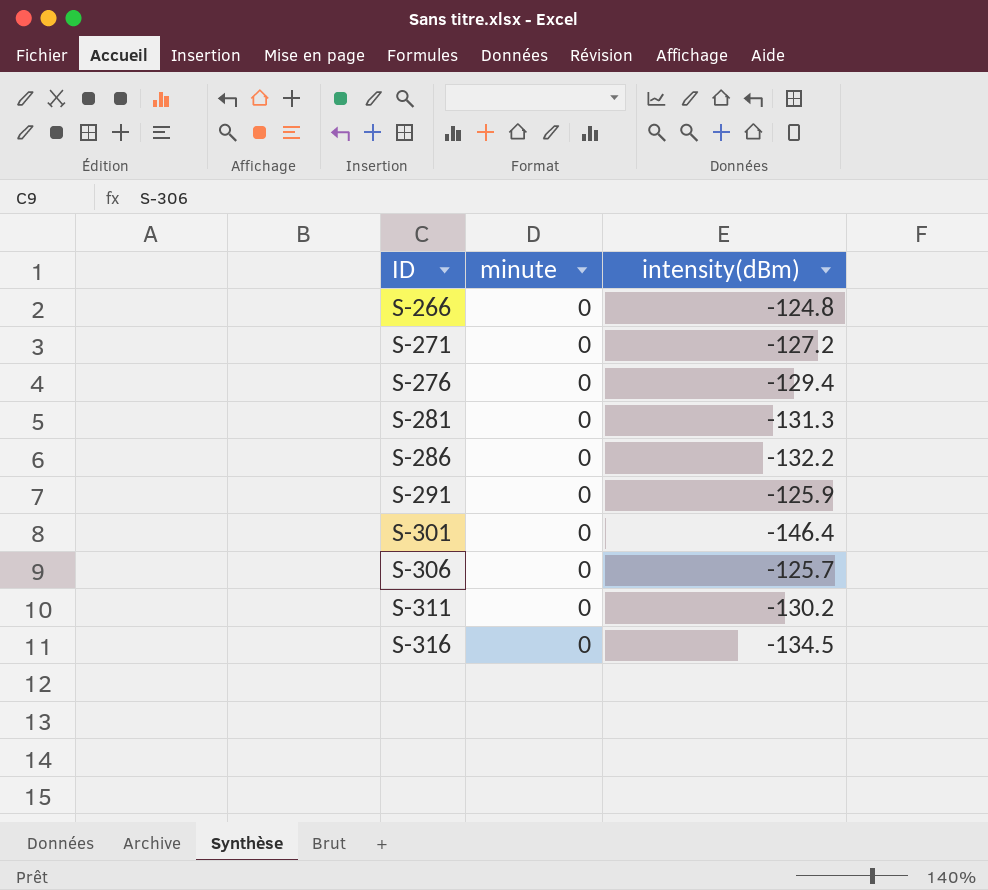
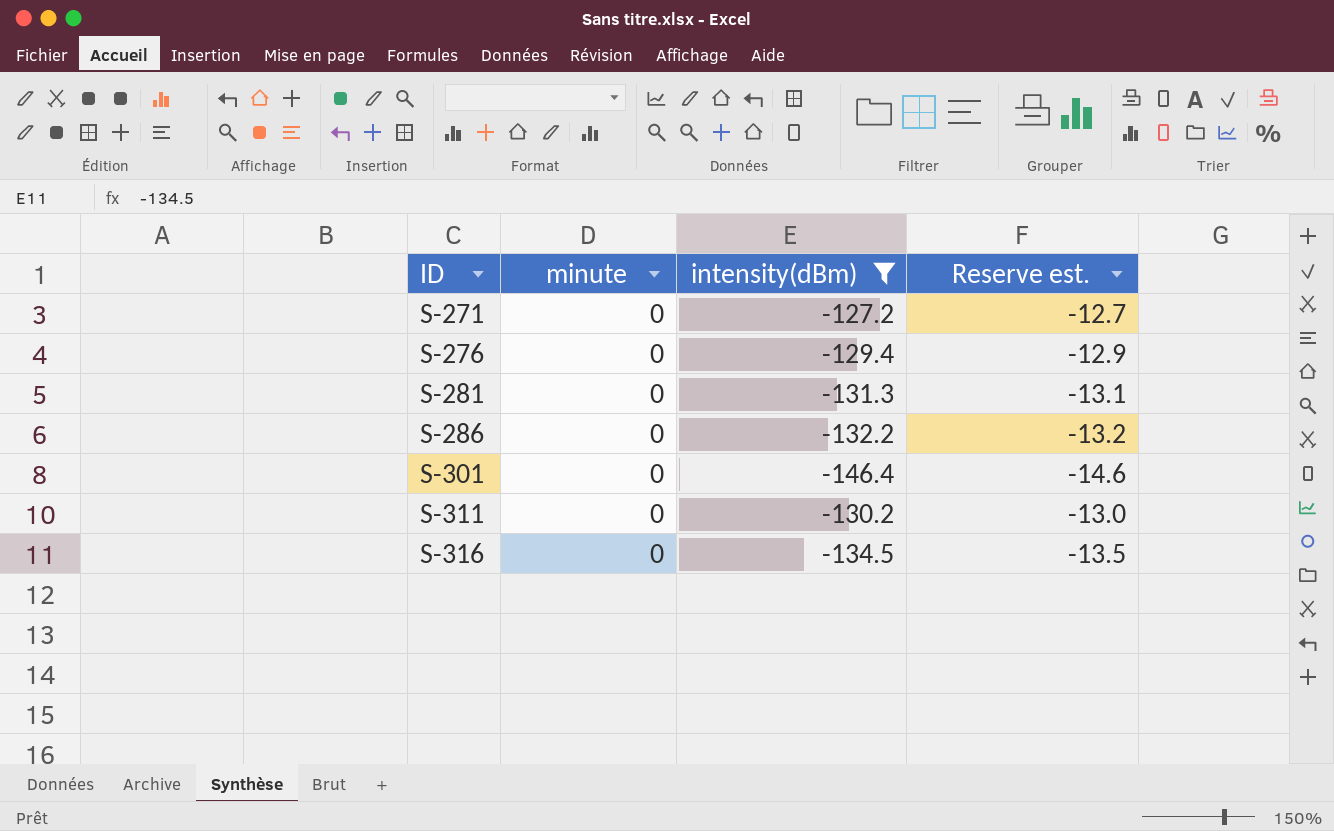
filter: none -> intensity(dBm) <= -127.2
column Reserve est. | formula: none -> [intensity(dBm)] * 0.1

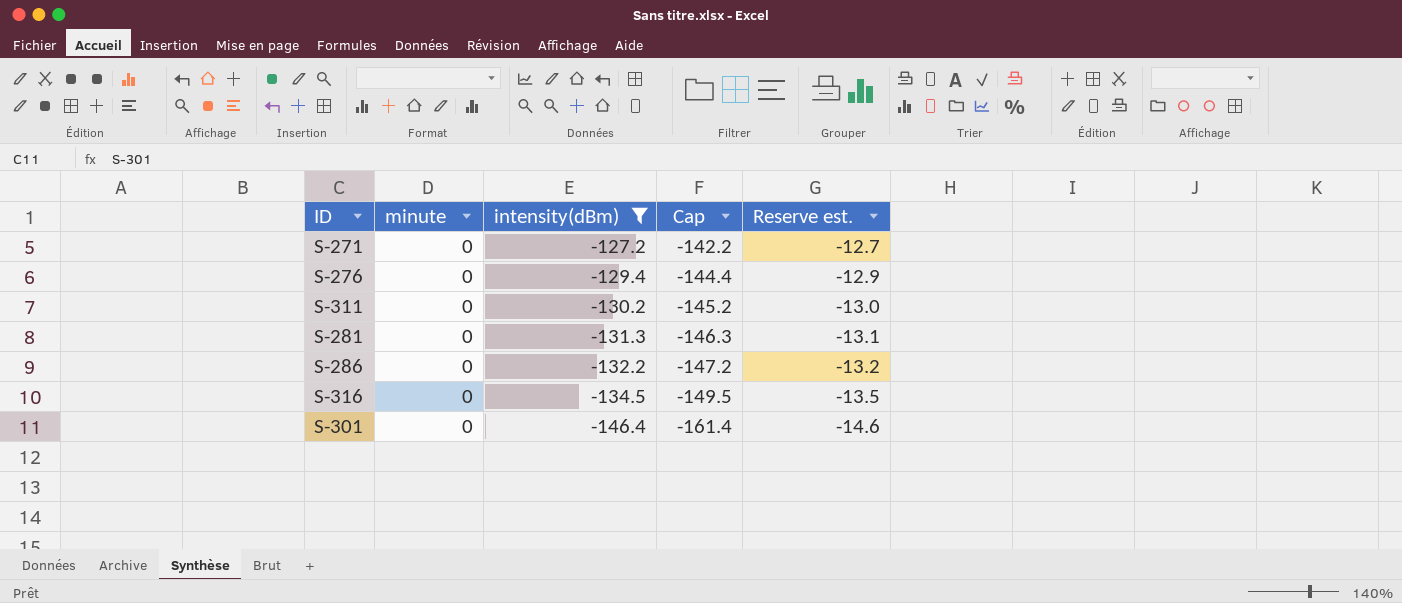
row order: ID ascending -> intensity(dBm) descending
column Cap | formula: none -> [intensity(dBm)] - 15

